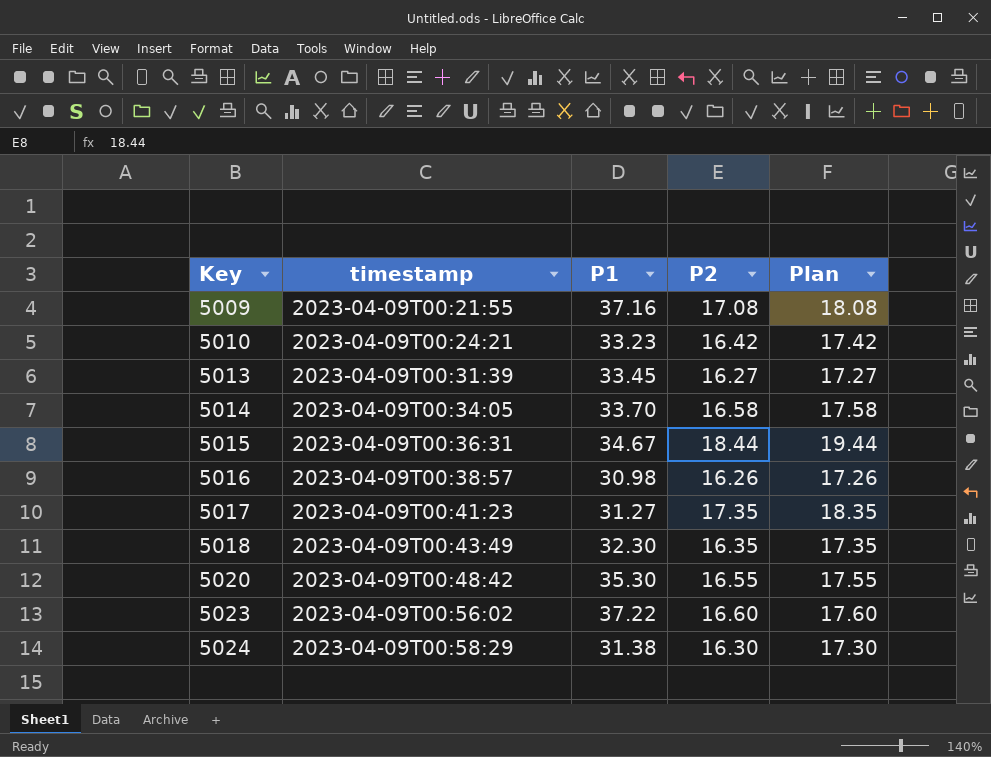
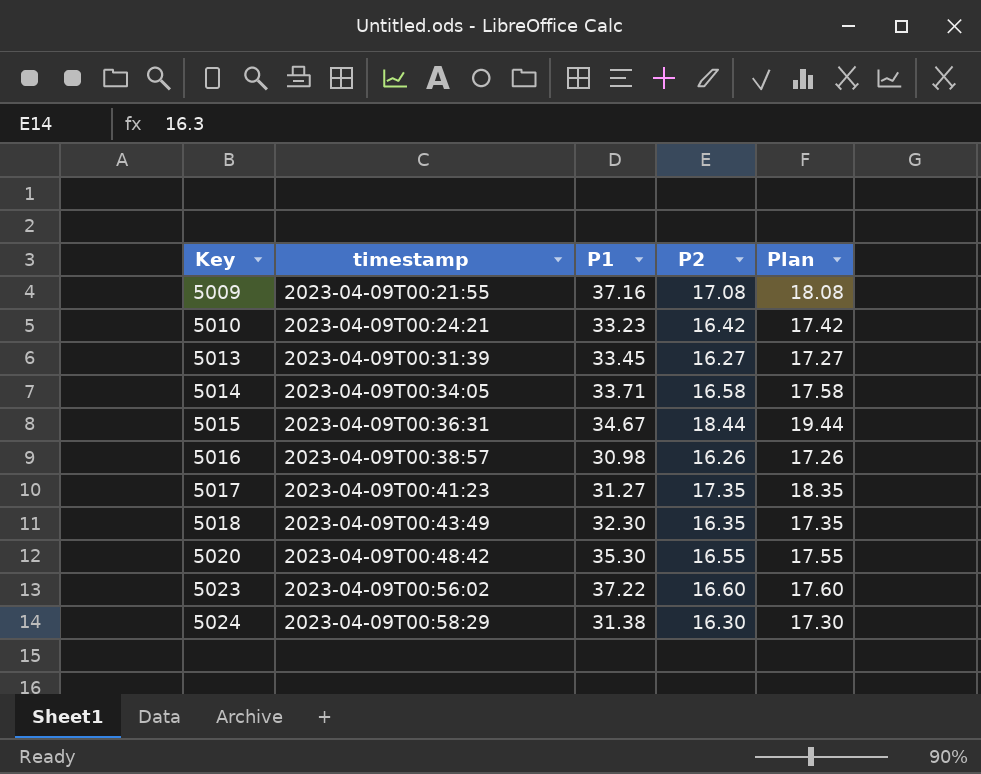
5014 | P1: 33.70 -> 33.71

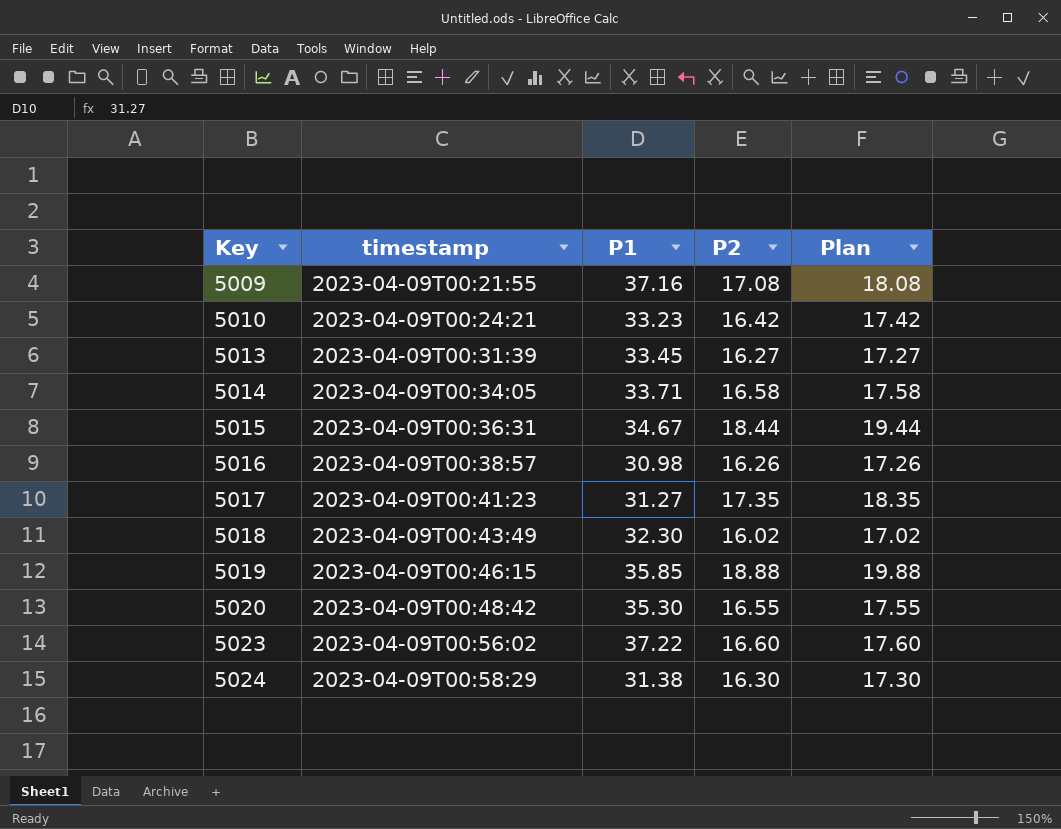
5018 | P2: 16.35 -> 16.02
5018 | Plan: 17.35 -> 17.02
row 5019: none -> 2023-04-09T00:46:15 | 35.85 | 18.88 | 19.88

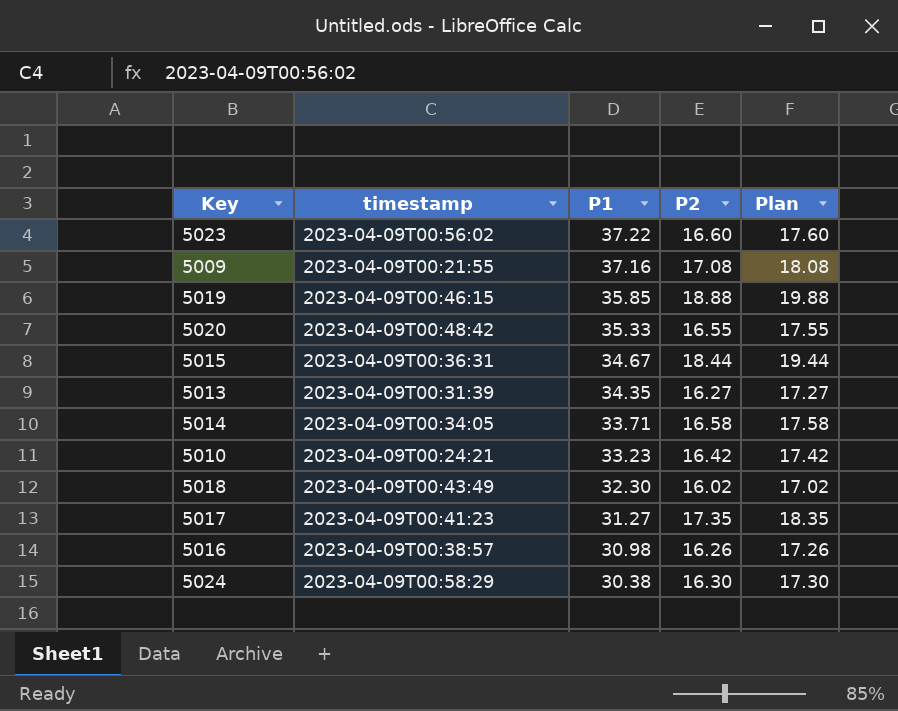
row order: Key ascending -> P1 descending
5020 | P1: 35.30 -> 35.33
5013 | P1: 33.45 -> 34.35
5024 | P1: 31.38 -> 30.38

